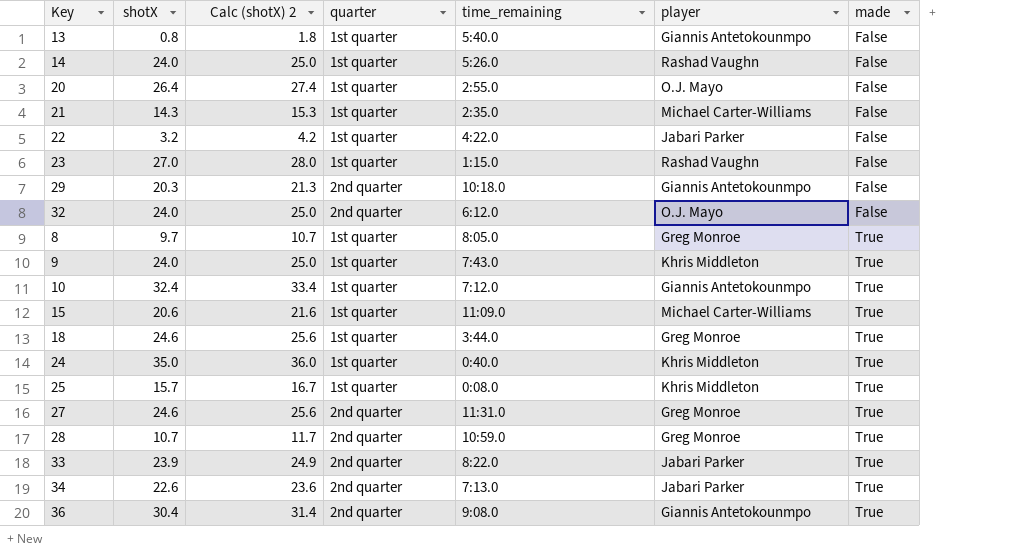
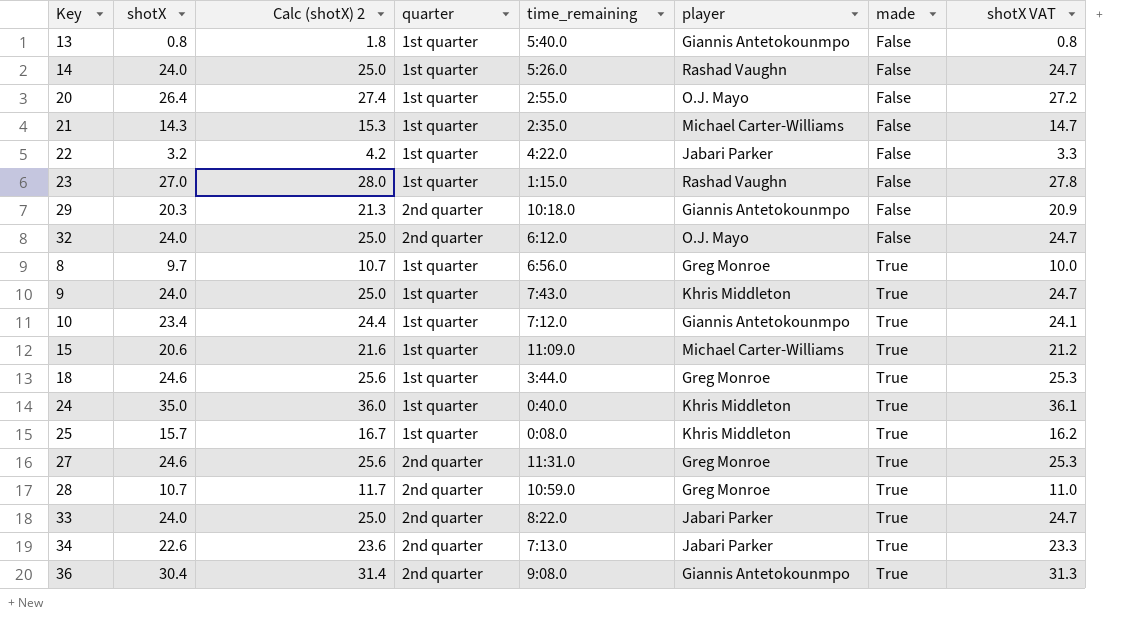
column shotX VAT | formula: none -> [shotX] * 1.03
8 | time_remaining: 8:05.0 -> 6:56.0
10 | shotX: 32.4 -> 23.4
10 | Calc (shotX) 2: 33.4 -> 24.4
33 | shotX: 23.9 -> 24.0
33 | Calc (shotX) 2: 24.9 -> 25.0

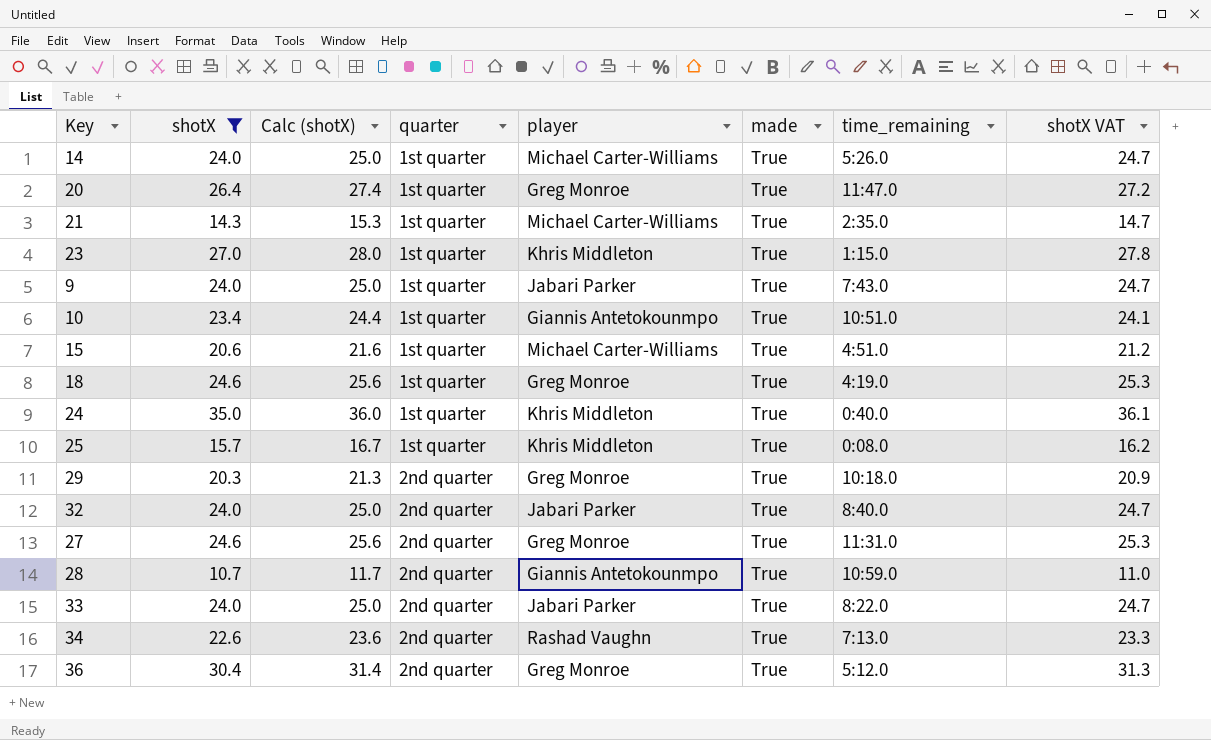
filter: none -> shotX >= 10.7
row order: made ascending -> quarter ascending
column name: Calc (shotX) 2 -> Calc (shotX)
column time_remaining | position: 5 -> 7
14 | player: Rashad Vaughn -> Michael Carter-Williams
14 | made: False -> True
20 | player: O.J. Mayo -> Greg Monroe
20 | made: False -> True
20 | time_remaining: 2:55.0 -> 11:47.0
21 | made: False -> True
23 | player: Rashad Vaughn -> Khris Middleton
23 | made: False -> True
9 | player: Khris Middleton -> Jabari Parker
10 | time_remaining: 7:12.0 -> 10:51.0
15 | time_remaining: 11:09.0 -> 4:51.0
18 | time_remaining: 3:44.0 -> 4:19.0
29 | player: Giannis Antetokounmpo -> Greg Monroe
29 | made: False -> True
32 | player: O.J. Mayo -> Jabari Parker
32 | made: False -> True
32 | time_remaining: 6:12.0 -> 8:40.0
28 | player: Greg Monroe -> Giannis Antetokounmpo
34 | player: Jabari Parker -> Rashad Vaughn
36 | player: Giannis Antetokounmpo -> Greg Monroe
36 | time_remaining: 9:08.0 -> 5:12.0

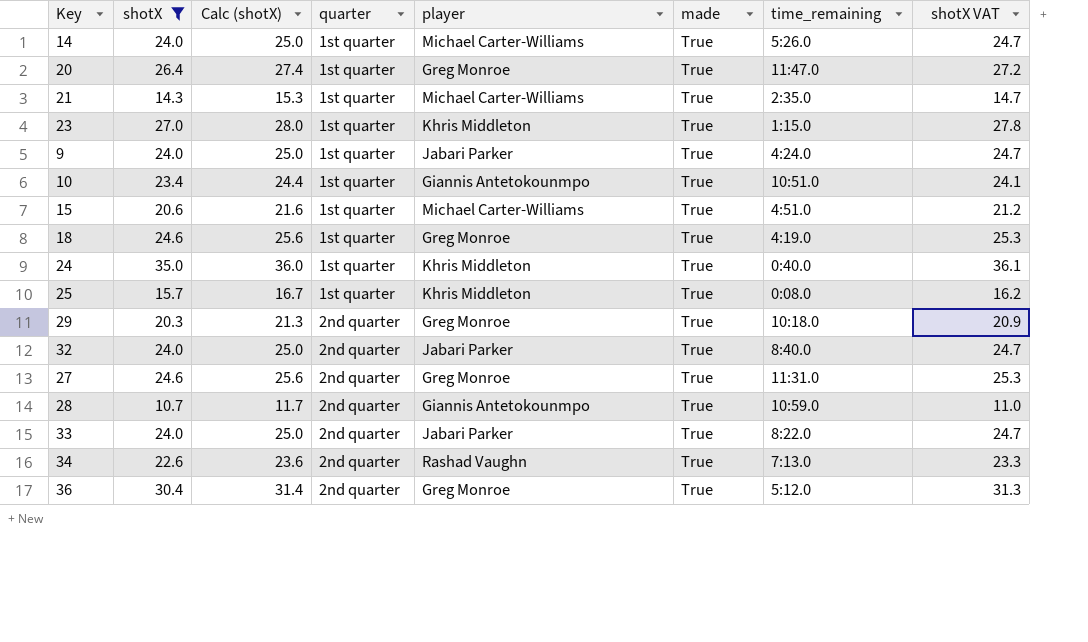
9 | time_remaining: 7:43.0 -> 4:24.0

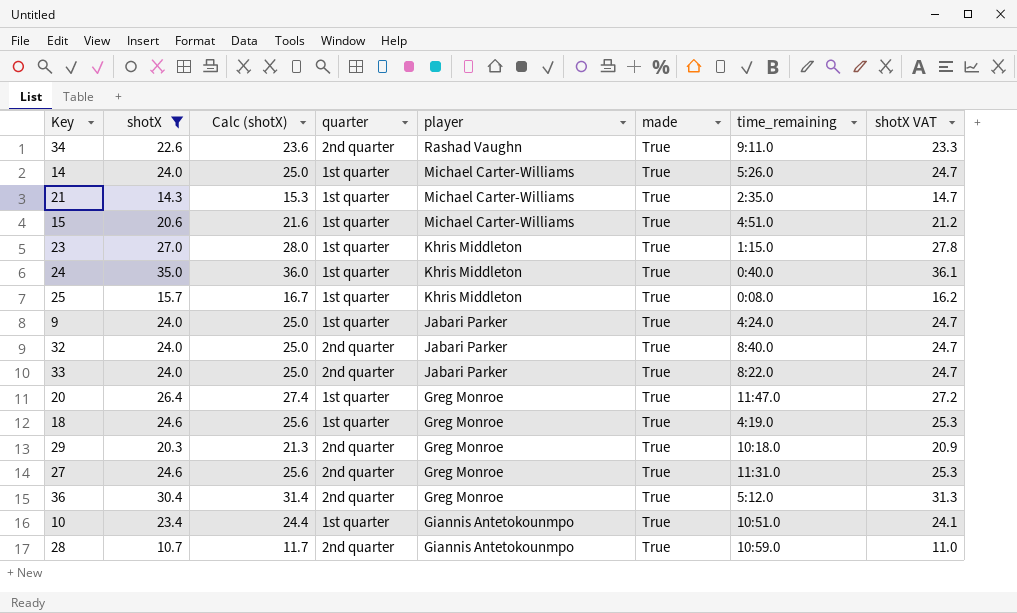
row order: quarter ascending -> player descending
34 | time_remaining: 7:13.0 -> 9:11.0

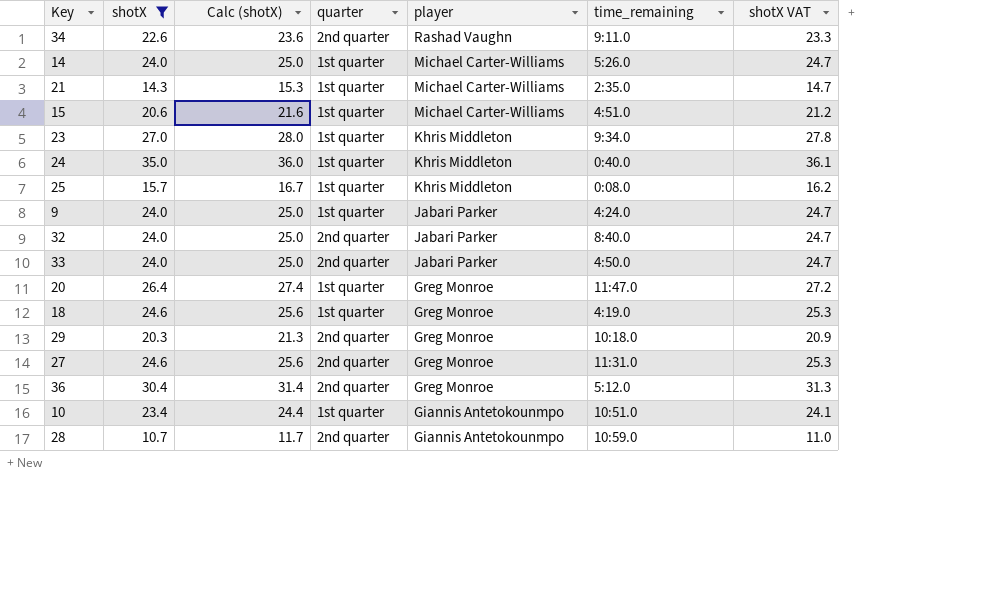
column made | position: 6 -> none
23 | time_remaining: 1:15.0 -> 9:34.0
33 | time_remaining: 8:22.0 -> 4:50.0

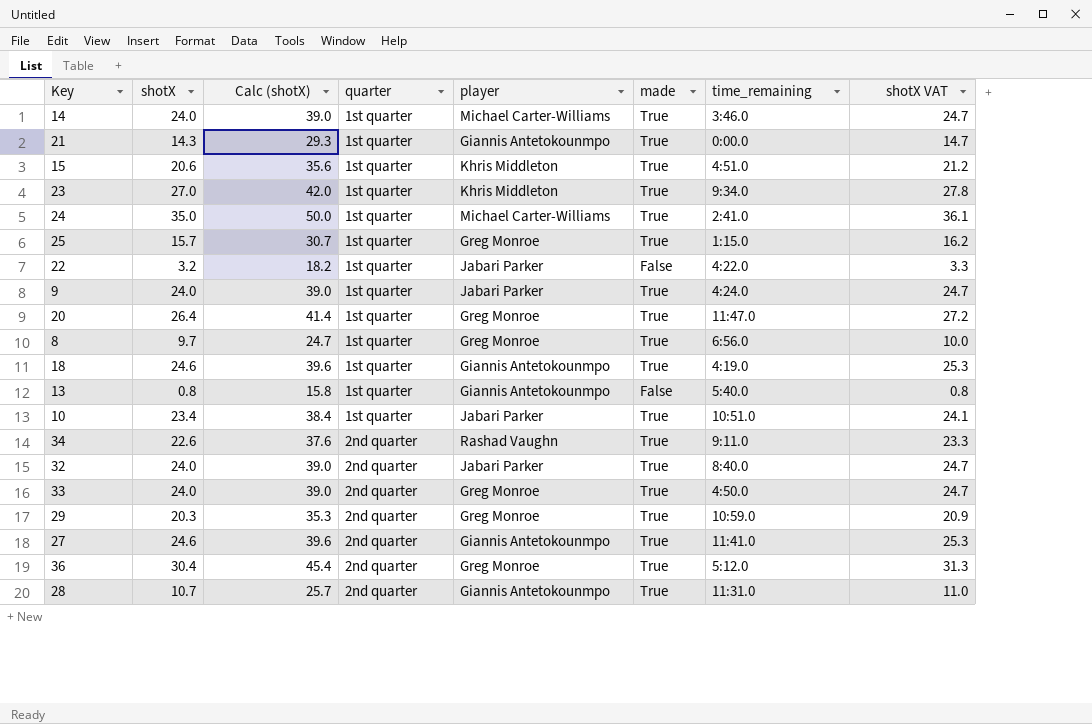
filter: shotX >= 10.7 -> none
row order: player descending -> quarter ascending
column Calc (shotX) | formula: [shotX] + 1 -> [shotX] + 15
column made | position: none -> 6
14 | time_remaining: 5:26.0 -> 3:46.0
21 | player: Michael Carter-Williams -> Giannis Antetokounmpo
21 | time_remaining: 2:35.0 -> 0:00.0
15 | player: Michael Carter-Williams -> Khris Middleton
24 | player: Khris Middleton -> Michael Carter-Williams
24 | time_remaining: 0:40.0 -> 2:41.0
25 | player: Khris Middleton -> Greg Monroe
25 | time_remaining: 0:08.0 -> 1:15.0
18 | player: Greg Monroe -> Giannis Antetokounmpo
10 | player: Giannis Antetokounmpo -> Jabari Parker
33 | player: Jabari Parker -> Greg Monroe
29 | time_remaining: 10:18.0 -> 10:59.0
27 | player: Greg Monroe -> Giannis Antetokounmpo
27 | time_remaining: 11:31.0 -> 11:41.0
28 | time_remaining: 10:59.0 -> 11:31.0

